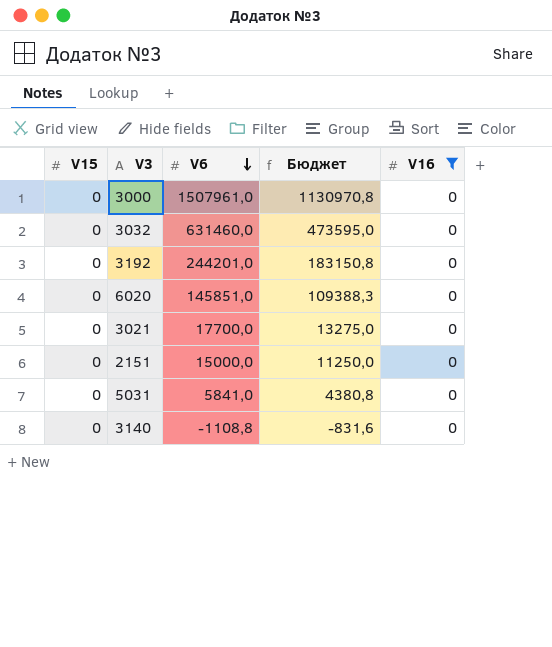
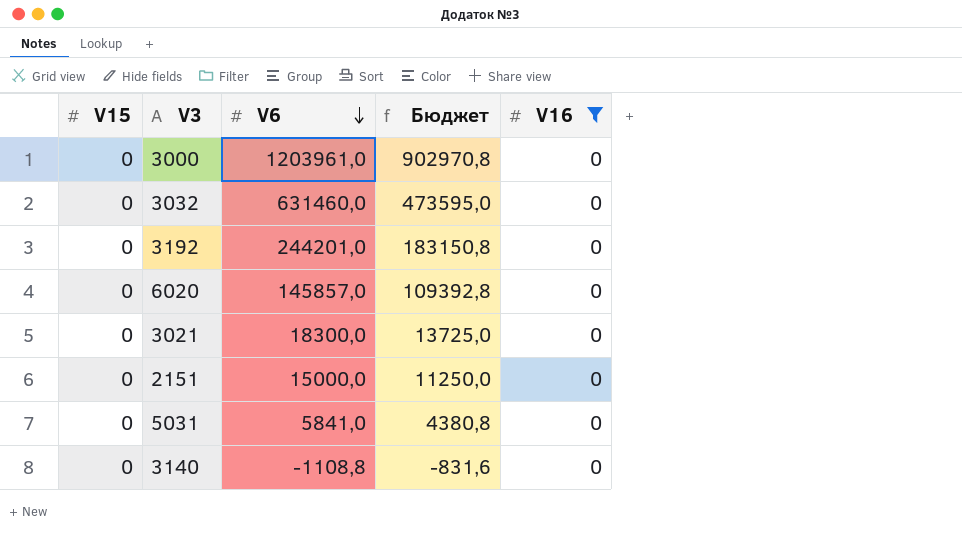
3000 | V6: 1507961,0 -> 1203961,0
3000 | Бюджет: 1130970,8 -> 902970,8
6020 | V6: 145851,0 -> 145857,0
6020 | Бюджет: 109388,3 -> 109392,8
3021 | V6: 17700,0 -> 18300,0
3021 | Бюджет: 13275,0 -> 13725,0

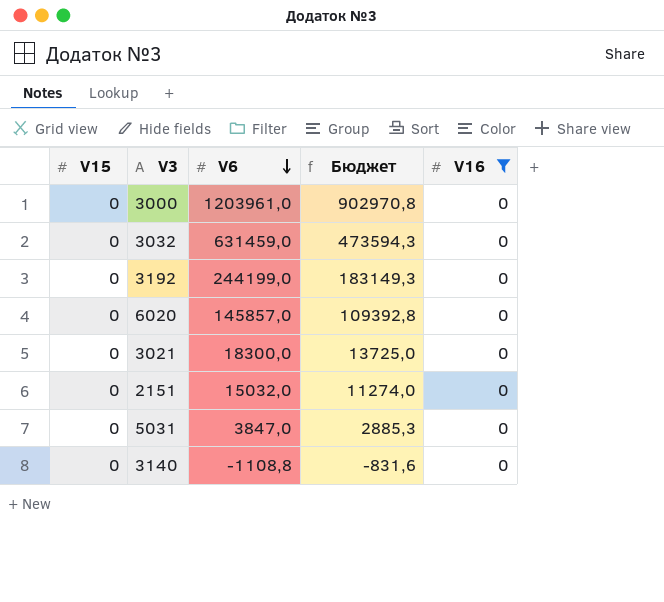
3032 | V6: 631460,0 -> 631459,0
3032 | Бюджет: 473595,0 -> 473594,3
3192 | V6: 244201,0 -> 244199,0
3192 | Бюджет: 183150,8 -> 183149,3
2151 | V6: 15000,0 -> 15032,0
2151 | Бюджет: 11250,0 -> 11274,0
5031 | V6: 5841,0 -> 3847,0
5031 | Бюджет: 4380,8 -> 2885,3

